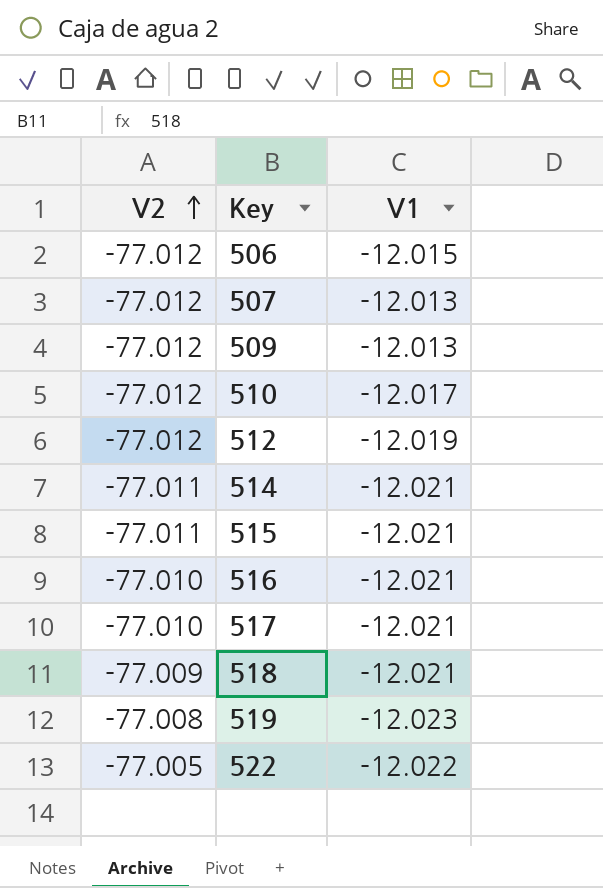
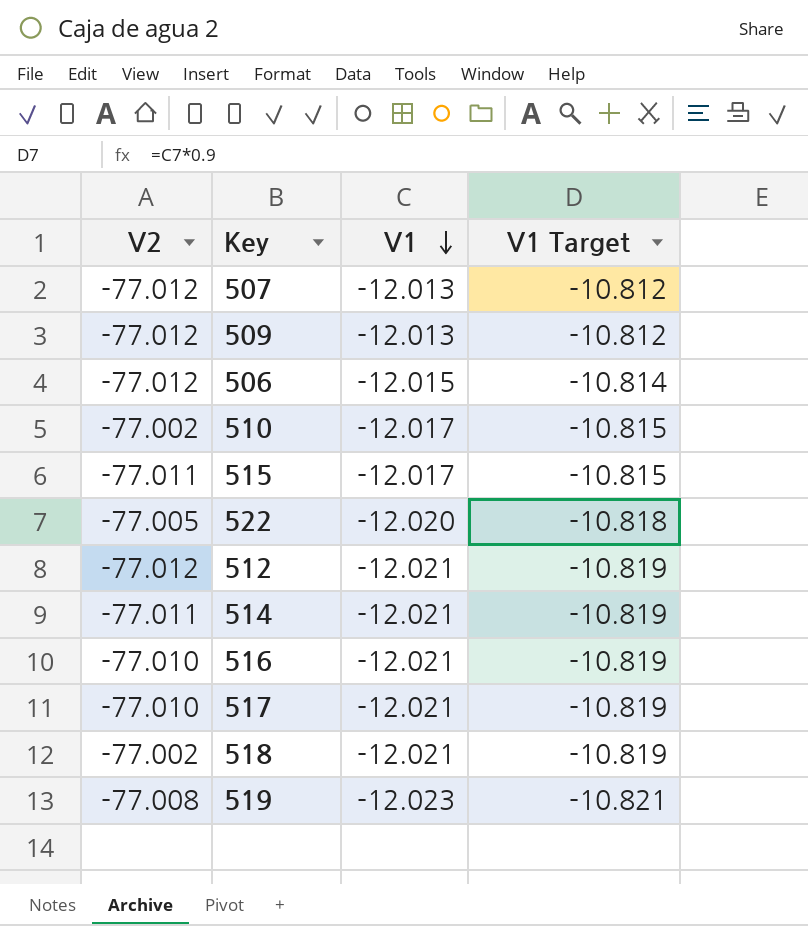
row order: V2 ascending -> V1 descending
column V1 Target | formula: none -> [V1] * 0.9
510 | V2: -77.012 -> -77.002
515 | V1: -12.021 -> -12.017
522 | V1: -12.022 -> -12.020
512 | V1: -12.019 -> -12.021
518 | V2: -77.009 -> -77.002

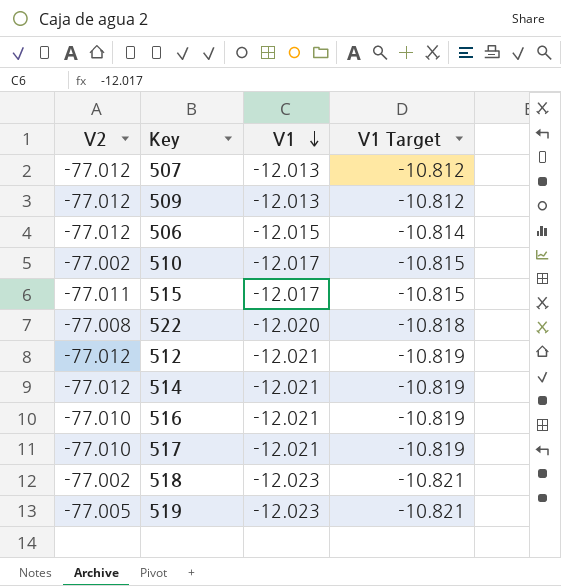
522 | V2: -77.005 -> -77.008
514 | V2: -77.011 -> -77.012
518 | V1: -12.021 -> -12.023
518 | V1 Target: -10.819 -> -10.821
519 | V2: -77.008 -> -77.005

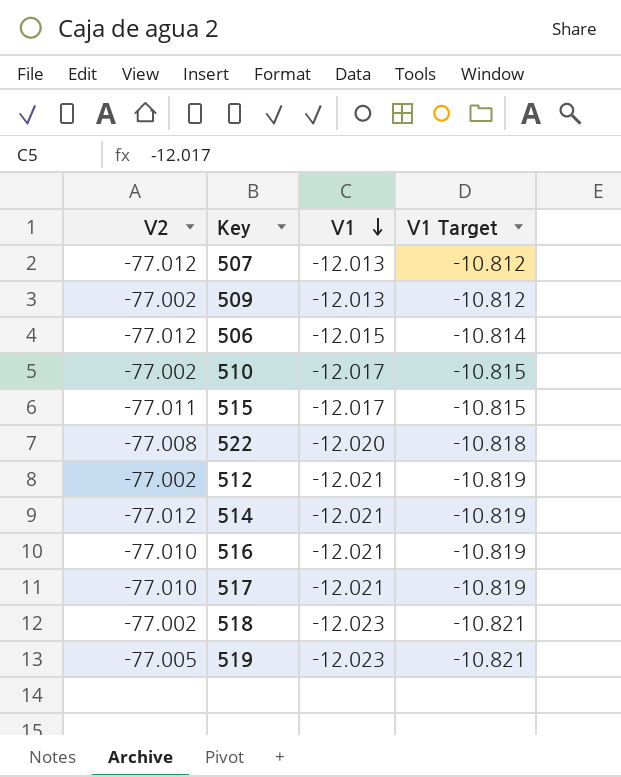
509 | V2: -77.012 -> -77.002
512 | V2: -77.012 -> -77.002

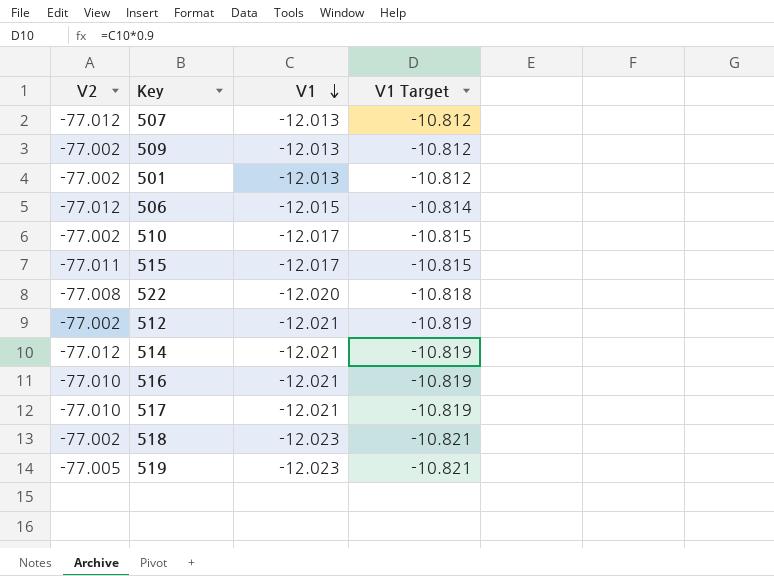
row 501: none -> -77.002 | -12.013 | -10.812

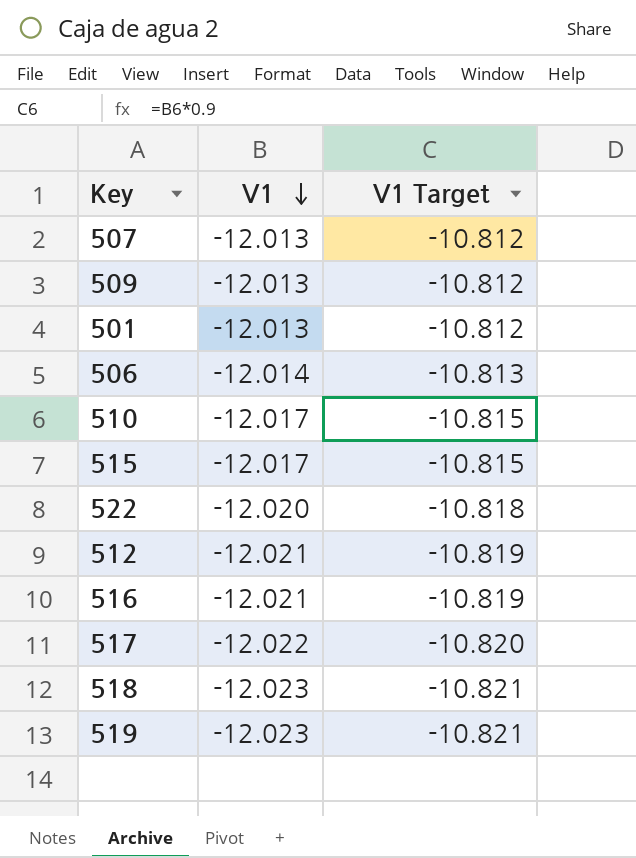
column V2 | position: 1 -> none
row 514: -77.012 | -12.021 | -10.819 -> none
506 | V1: -12.015 -> -12.014
506 | V1 Target: -10.814 -> -10.813
517 | V1: -12.021 -> -12.022
517 | V1 Target: -10.819 -> -10.820

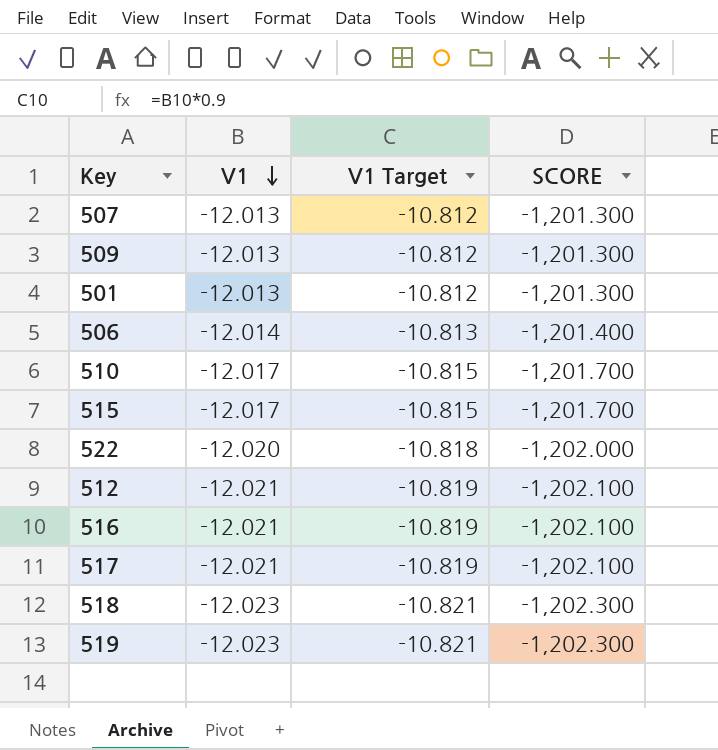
column SCORE | formula: none -> [V1] * 100
517 | V1: -12.022 -> -12.021
517 | V1 Target: -10.820 -> -10.819

